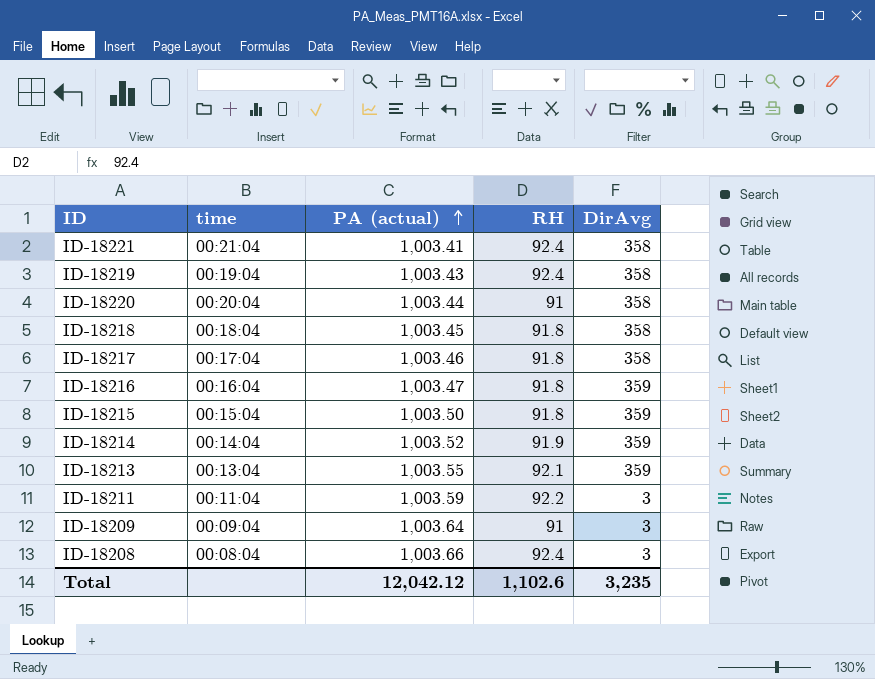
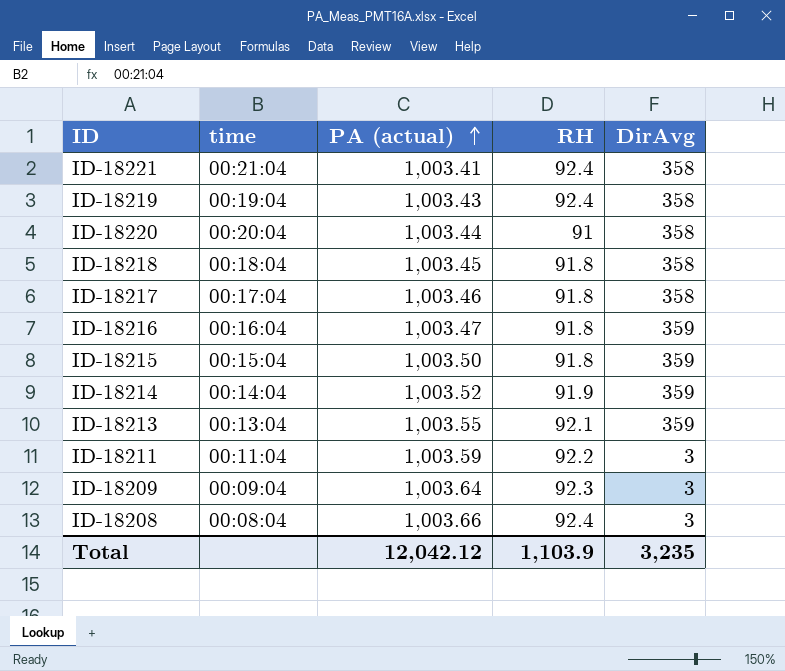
ID-18209 | RH: 91 -> 92.3
Total | RH: 1,102.6 -> 1,103.9

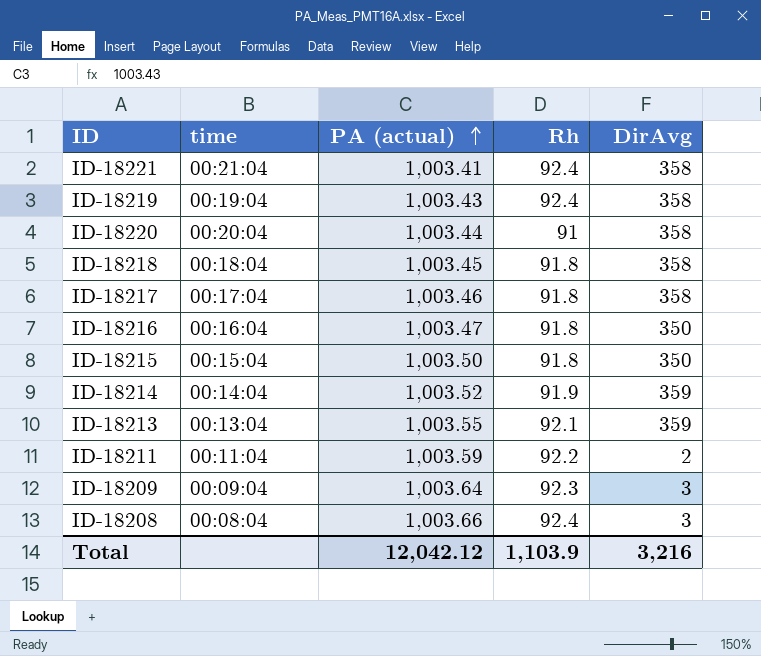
column name: RH -> Rh
ID-18216 | DirAvg: 359 -> 350
ID-18215 | DirAvg: 359 -> 350
ID-18211 | DirAvg: 3 -> 2
Total | DirAvg: 3,235 -> 3,216

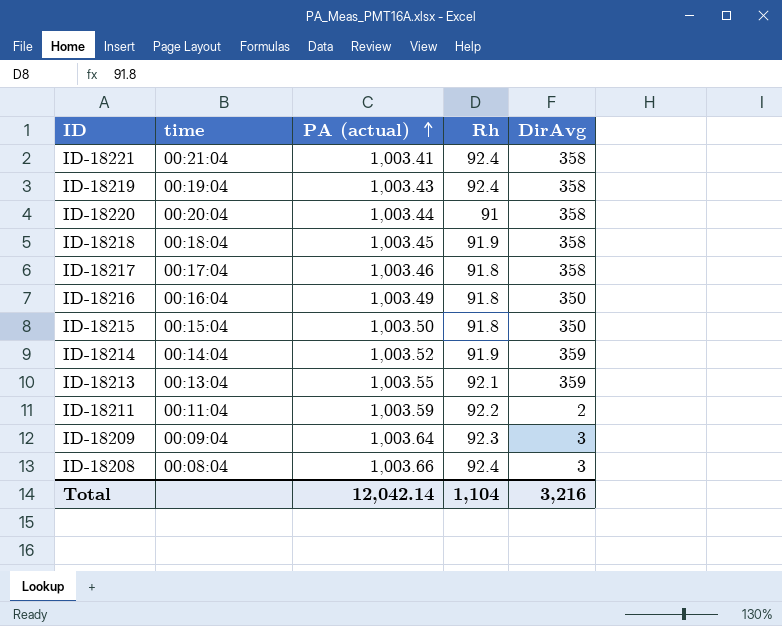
ID-18218 | Rh: 91.8 -> 91.9
ID-18216 | PA (actual): 1,003.47 -> 1,003.49
Total | PA (actual): 12,042.12 -> 12,042.14
Total | Rh: 1,103.9 -> 1,104

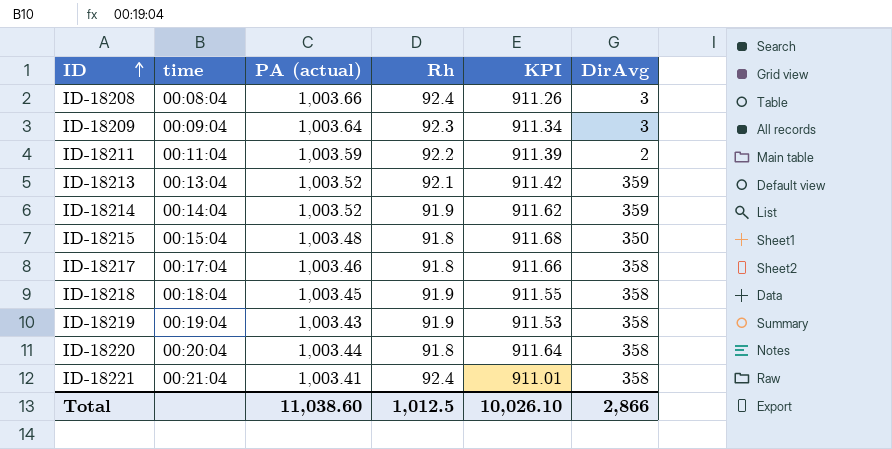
row order: PA (actual) ascending -> ID ascending
column KPI | formula: none -> [PA (actual)] - [Rh]
row ID-18216: 00:16:04 | 1,003.49 | 91.8 | 350 -> none
ID-18213 | PA (actual): 1,003.55 -> 1,003.52
ID-18215 | PA (actual): 1,003.50 -> 1,003.48
ID-18219 | Rh: 92.4 -> 91.9
ID-18220 | Rh: 91 -> 91.8
Total | PA (actual): 12,042.14 -> 11,038.60
Total | Rh: 1,104 -> 1,012.5
Total | DirAvg: 3,216 -> 2,866

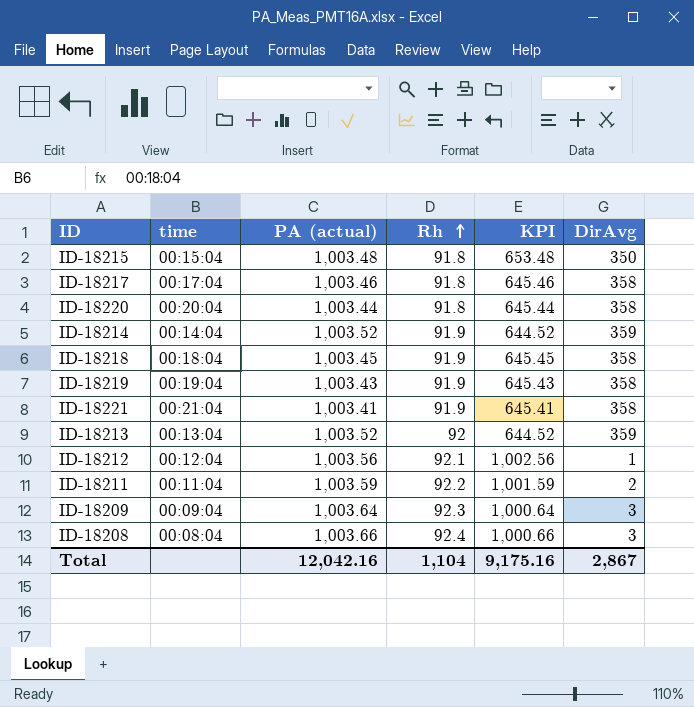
row order: ID ascending -> Rh ascending
column KPI | formula: [PA (actual)] - [Rh] -> [PA (actual)] - [DirAvg]
ID-18221 | Rh: 92.4 -> 91.9
ID-18213 | Rh: 92.1 -> 92
row ID-18212: none -> 00:12:04 | 1,003.56 | 92.1 | 1,002.56 | 1
Total | PA (actual): 11,038.60 -> 12,042.16
Total | Rh: 1,012.5 -> 1,104
Total | KPI: 10,026.10 -> 9,175.16
Total | DirAvg: 2,866 -> 2,867

